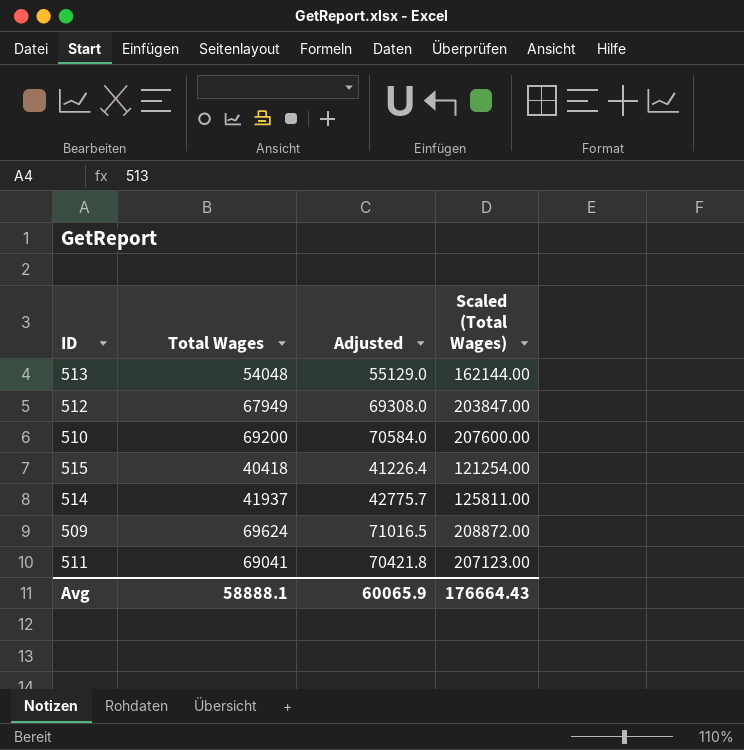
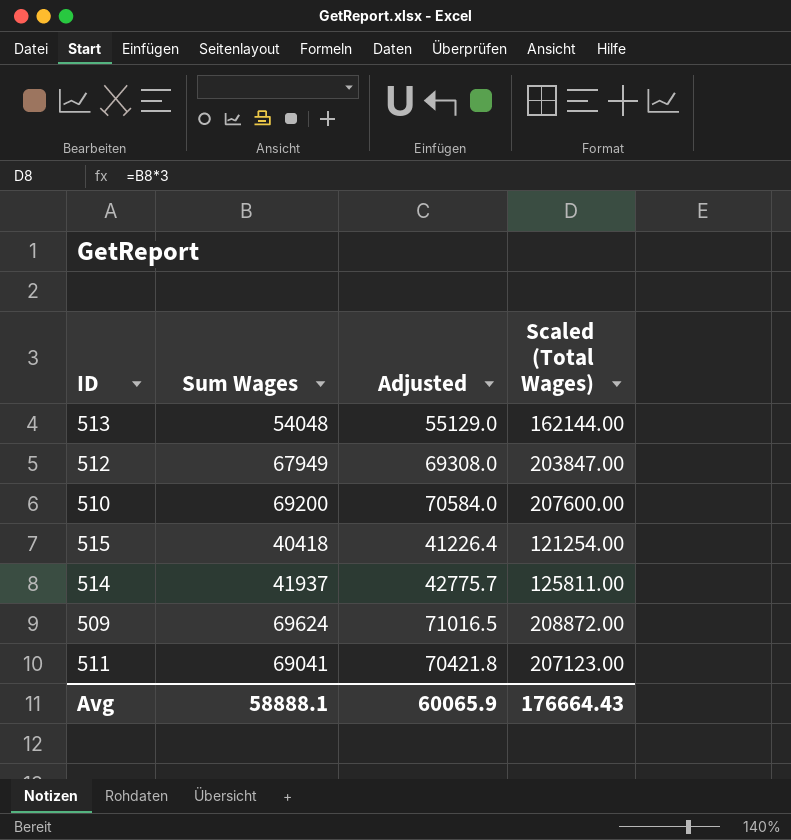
column name: Total Wages -> Sum Wages

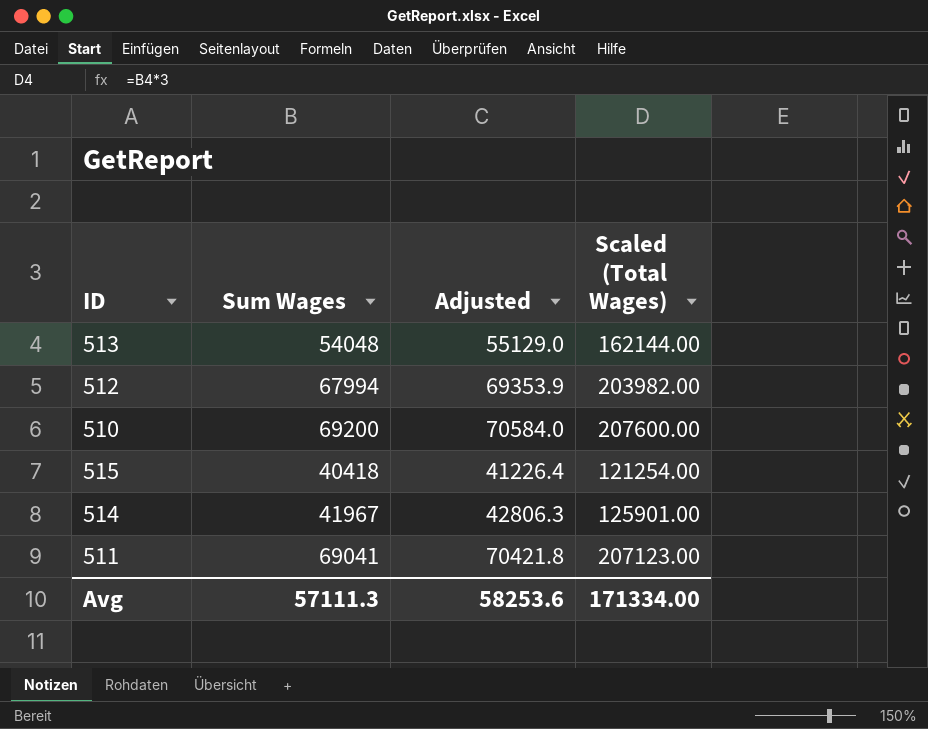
row 509: 69624 | 71016.5 | 208872.00 -> none
512 | Sum Wages: 67949 -> 67994
512 | Adjusted: 69308.0 -> 69353.9
512 | Scaled (Total Wages): 203847.00 -> 203982.00
514 | Sum Wages: 41937 -> 41967
514 | Adjusted: 42775.7 -> 42806.3
514 | Scaled (Total Wages): 125811.00 -> 125901.00
Avg | Sum Wages: 58888.1 -> 57111.3
Avg | Adjusted: 60065.9 -> 58253.6
Avg | Scaled (Total Wages): 176664.43 -> 171334.00

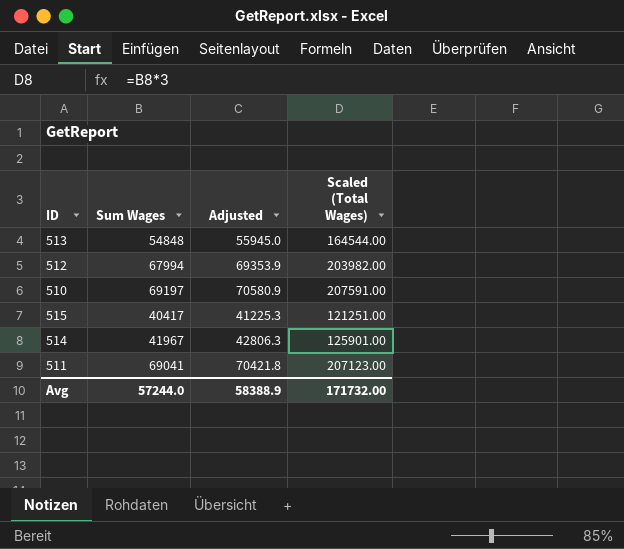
513 | Sum Wages: 54048 -> 54848
513 | Adjusted: 55129.0 -> 55945.0
513 | Scaled (Total Wages): 162144.00 -> 164544.00
510 | Sum Wages: 69200 -> 69197
510 | Adjusted: 70584.0 -> 70580.9
510 | Scaled (Total Wages): 207600.00 -> 207591.00
515 | Sum Wages: 40418 -> 40417
515 | Adjusted: 41226.4 -> 41225.3
515 | Scaled (Total Wages): 121254.00 -> 121251.00
Avg | Sum Wages: 57111.3 -> 57244.0
Avg | Adjusted: 58253.6 -> 58388.9
Avg | Scaled (Total Wages): 171334.00 -> 171732.00

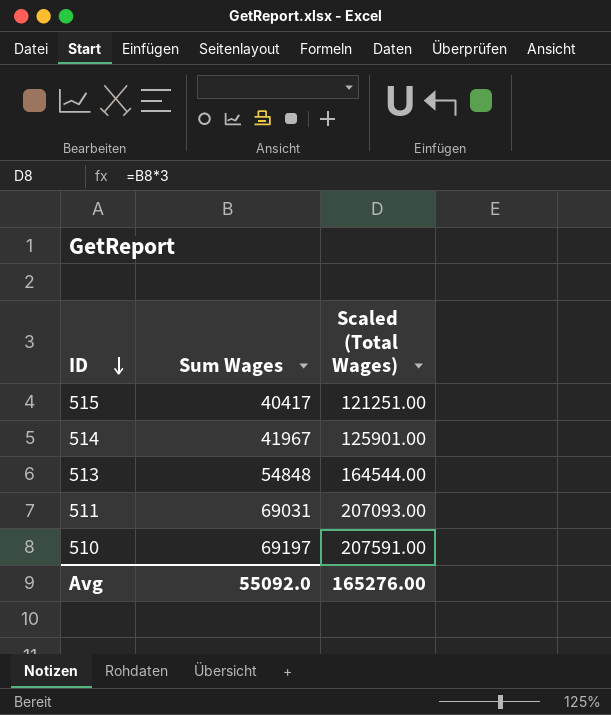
row order: none -> ID descending
column Adjusted | formula: [Sum Wages] * 1.02 -> none
row 512: 67994 | 69353.9 | 203982.00 -> none
511 | Sum Wages: 69041 -> 69031
511 | Scaled (Total Wages): 207123.00 -> 207093.00
Avg | Sum Wages: 57244.0 -> 55092.0
Avg | Scaled (Total Wages): 171732.00 -> 165276.00

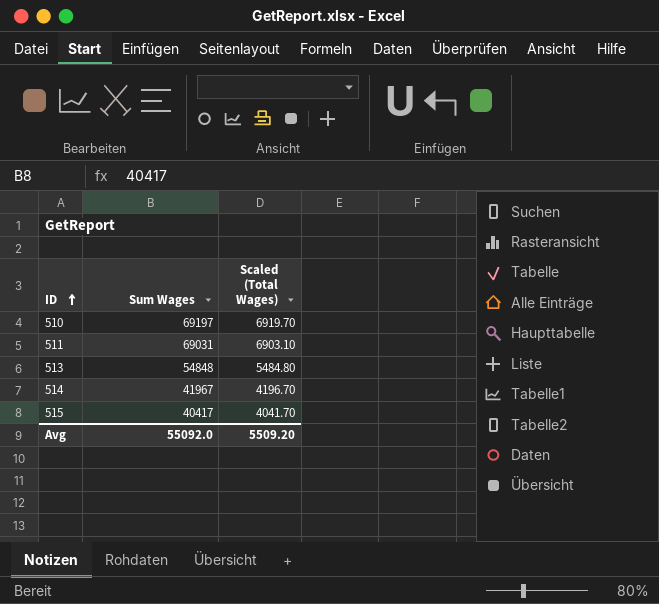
row order: ID descending -> ID ascending
column Scaled (Total Wages) | formula: [Sum Wages] * 3 -> [Sum Wages] * 0.1
Avg | Scaled (Total Wages): 165276.00 -> 5509.20

